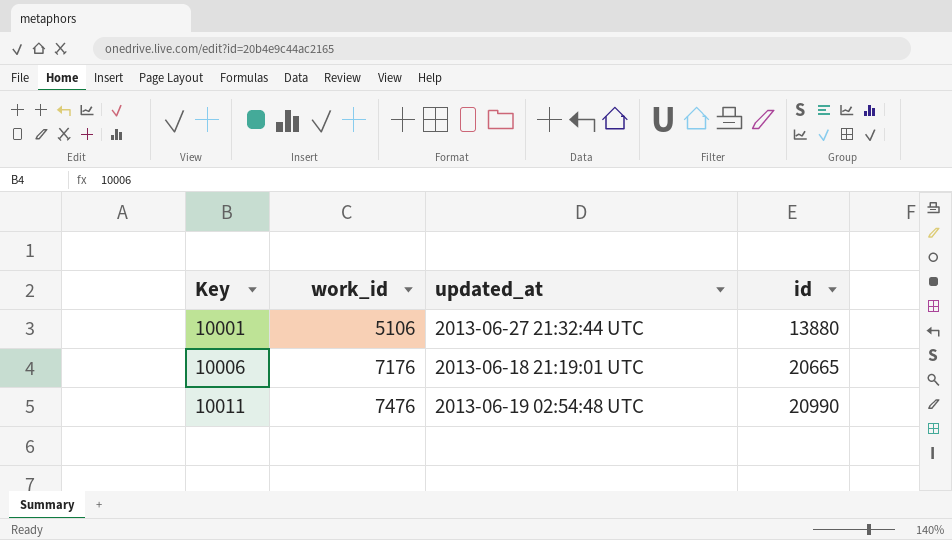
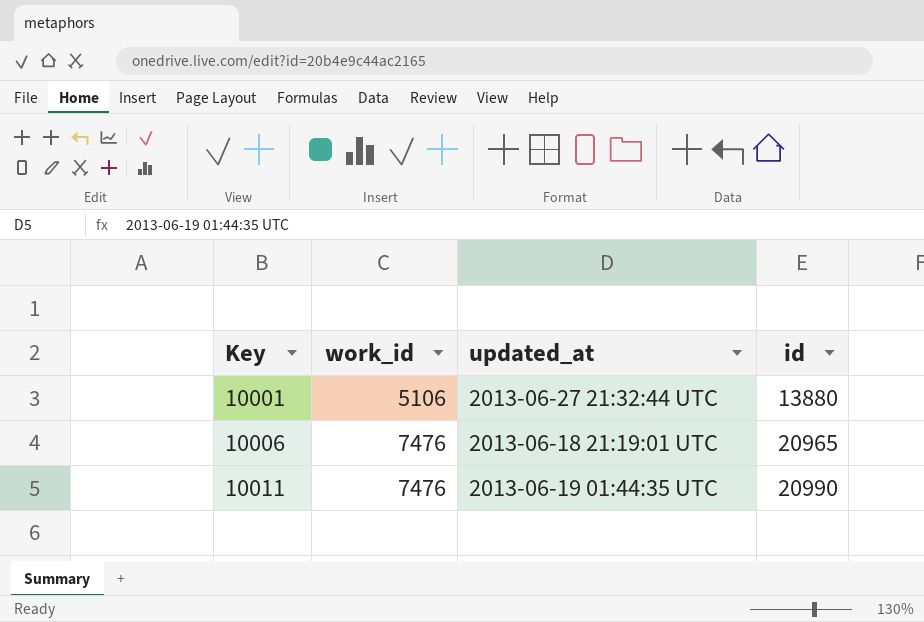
10006 | work_id: 7176 -> 7476
10006 | id: 20665 -> 20965
10011 | updated_at: 2013-06-19 02:54:48 UTC -> 2013-06-19 01:44:35 UTC

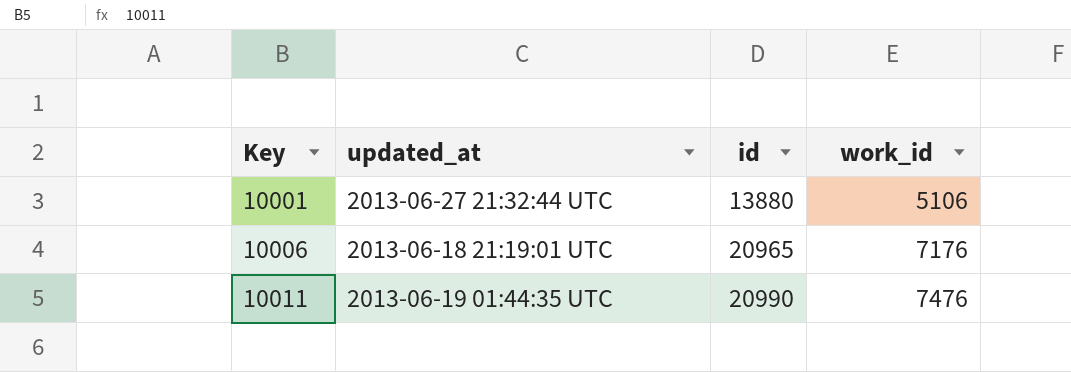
column work_id | position: 2 -> 4
10006 | work_id: 7476 -> 7176

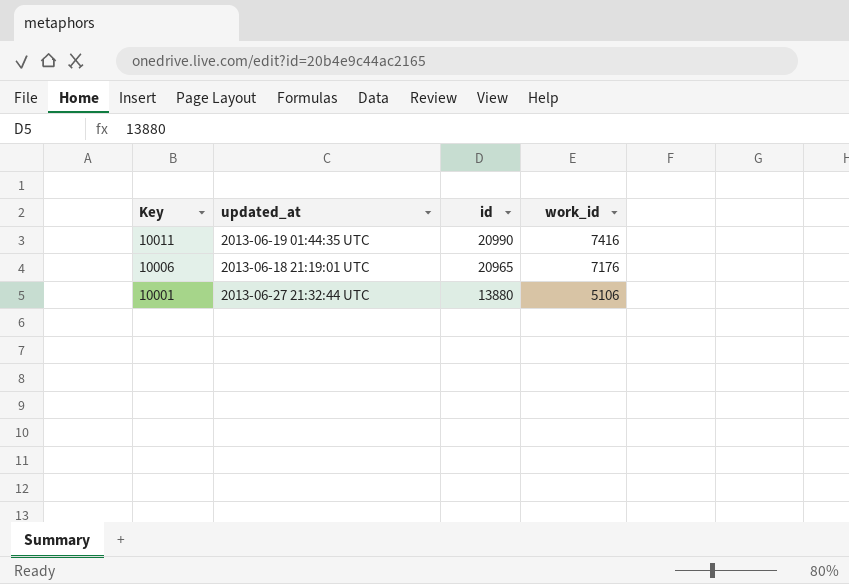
row order: Key ascending -> Key descending
10011 | work_id: 7476 -> 7416

